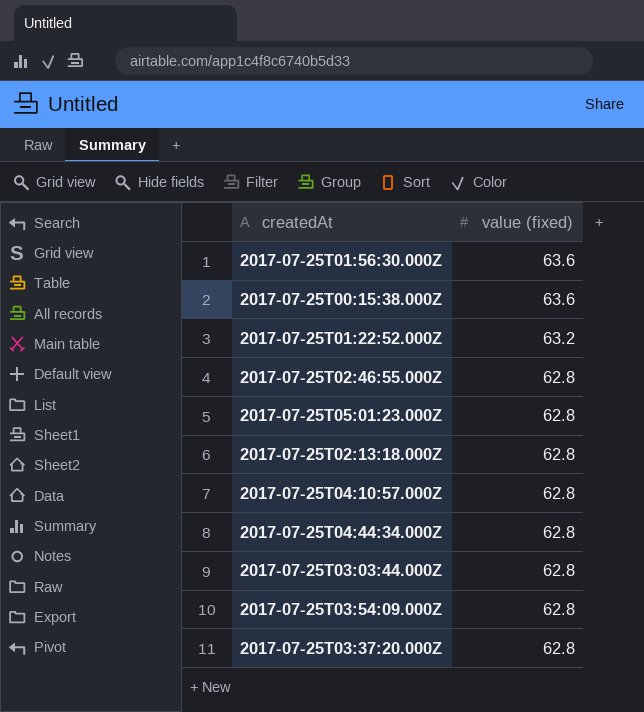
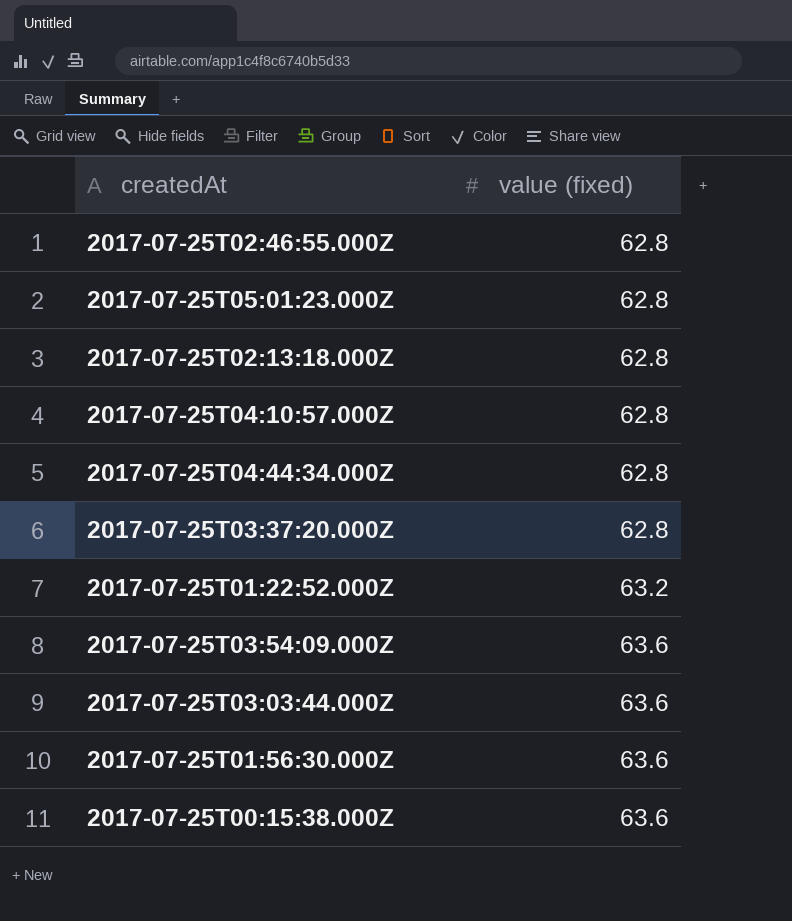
row order: value (fixed) descending -> value (fixed) ascending
2017-07-25T03:54:09.000Z | value (fixed): 62.8 -> 63.6
2017-07-25T03:03:44.000Z | value (fixed): 62.8 -> 63.6

